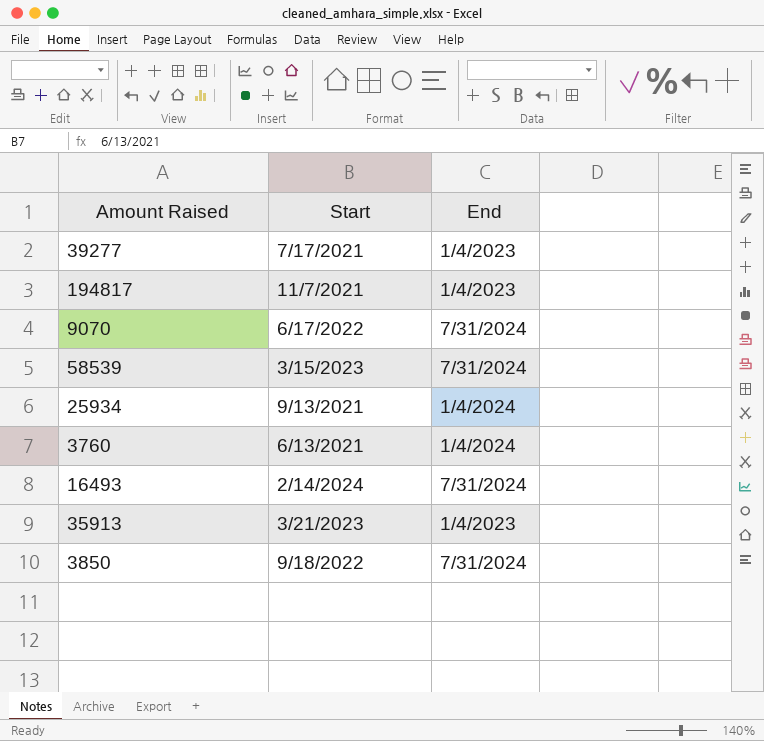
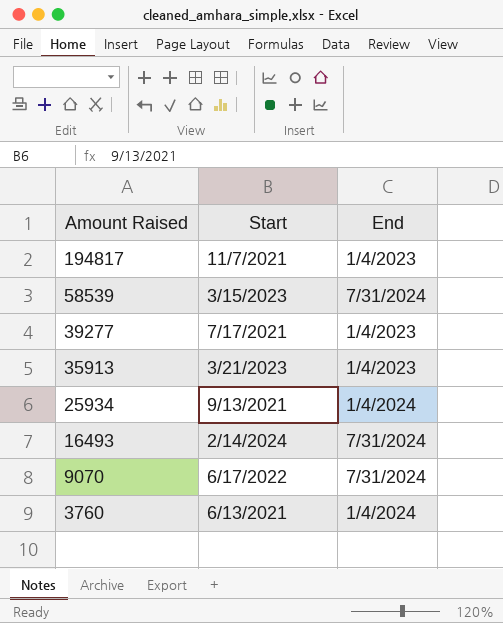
row order: none -> Amount Raised descending
row 3850: 9/18/2022 | 7/31/2024 -> none

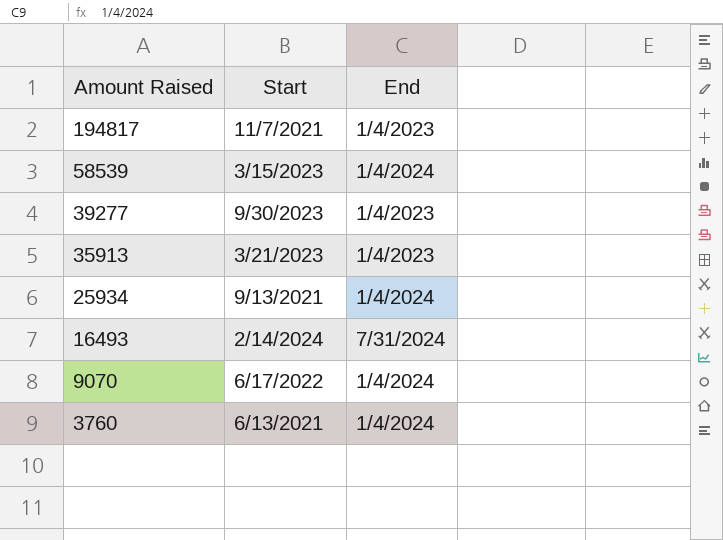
58539 | End: 7/31/2024 -> 1/4/2024
39277 | Start: 7/17/2021 -> 9/30/2023
9070 | End: 7/31/2024 -> 1/4/2024

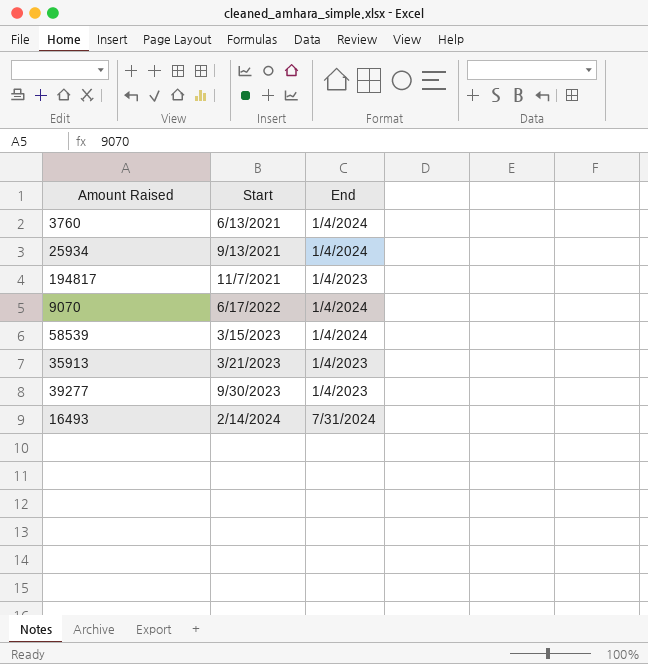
row order: Amount Raised descending -> Start ascending

